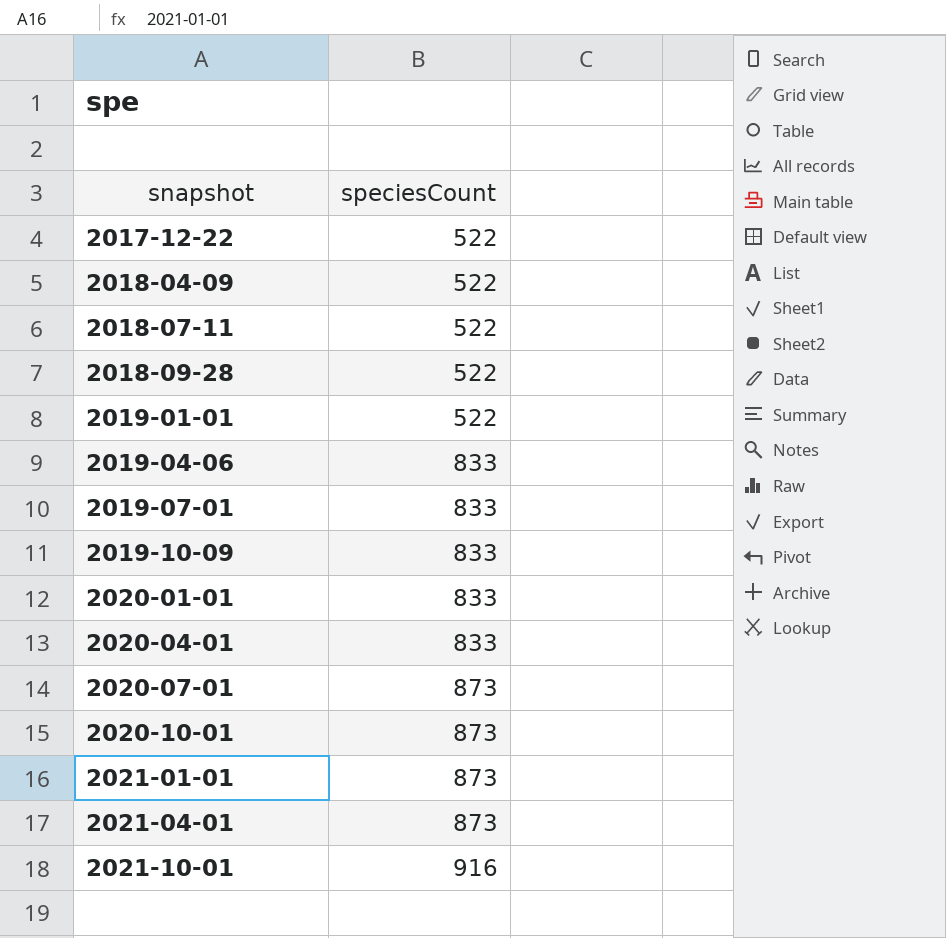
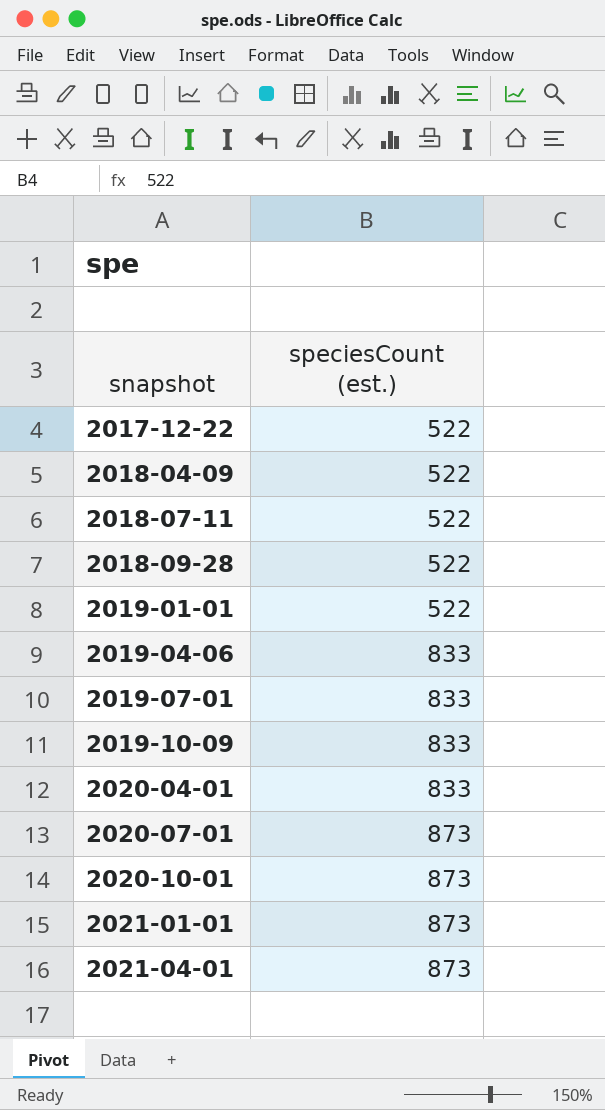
column name: speciesCount -> speciesCount (est.)
row 2020-01-01: 833 -> none
row 2021-10-01: 916 -> none

